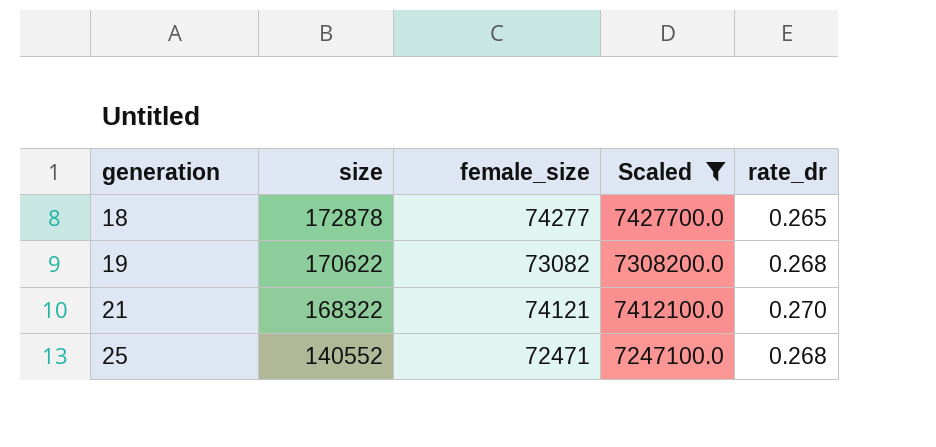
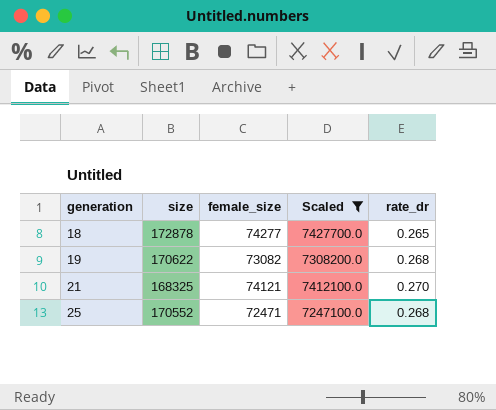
21 | size: 168322 -> 168325
25 | size: 140552 -> 170552

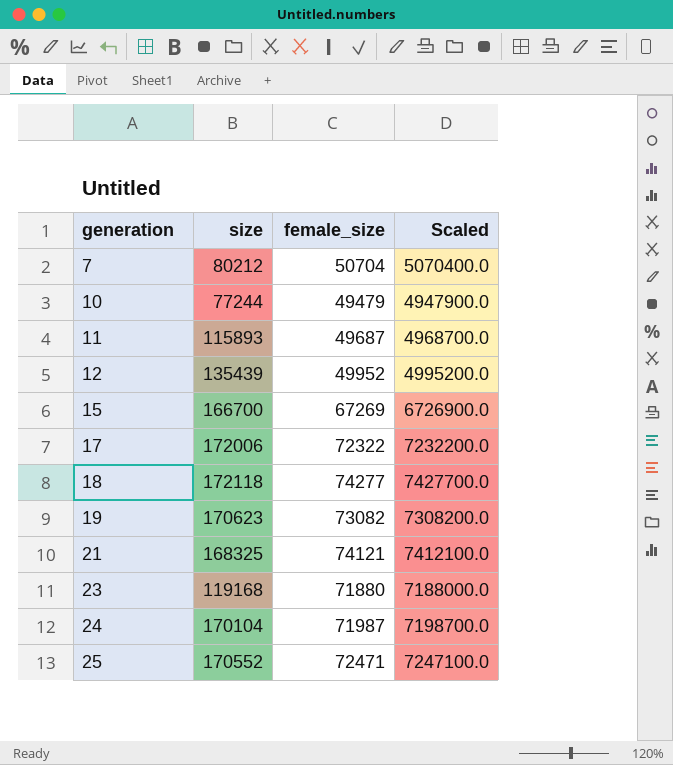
filter: Scaled >= 7247100.0 -> none
column rate_dr | position: 5 -> none
18 | size: 172878 -> 172118
19 | size: 170622 -> 170623

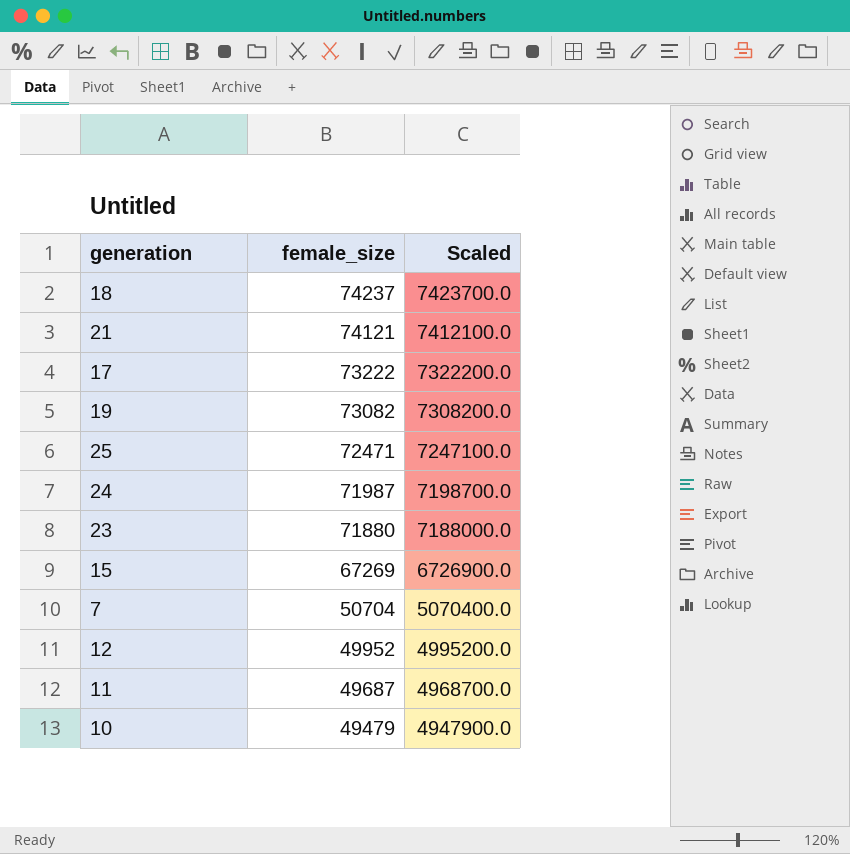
row order: generation ascending -> female_size descending
column size | position: 2 -> none
18 | female_size: 74277 -> 74237
18 | Scaled: 7427700.0 -> 7423700.0
17 | female_size: 72322 -> 73222
17 | Scaled: 7232200.0 -> 7322200.0

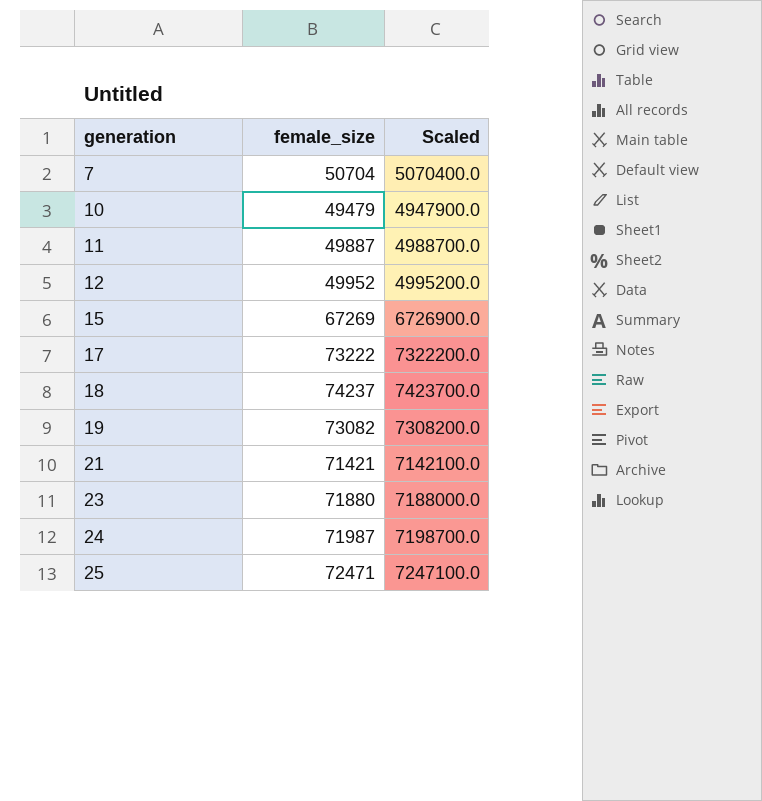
row order: female_size descending -> generation ascending
11 | female_size: 49687 -> 49887
11 | Scaled: 4968700.0 -> 4988700.0
21 | female_size: 74121 -> 71421
21 | Scaled: 7412100.0 -> 7142100.0

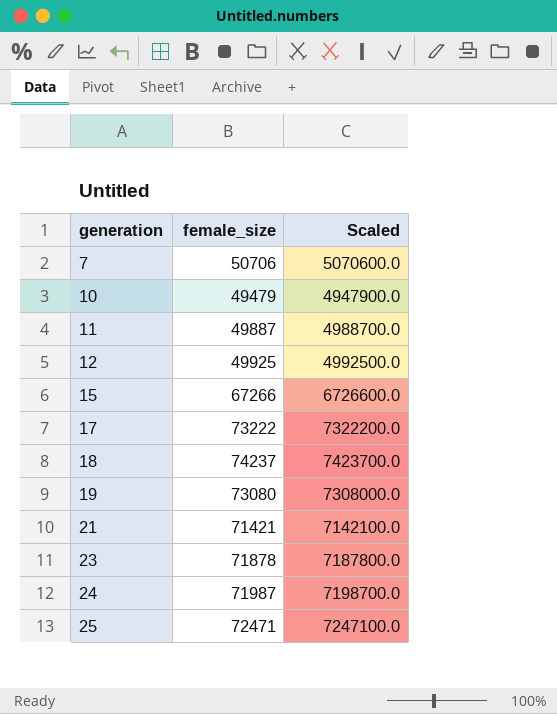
7 | female_size: 50704 -> 50706
7 | Scaled: 5070400.0 -> 5070600.0
12 | female_size: 49952 -> 49925
12 | Scaled: 4995200.0 -> 4992500.0
15 | female_size: 67269 -> 67266
15 | Scaled: 6726900.0 -> 6726600.0
19 | female_size: 73082 -> 73080
19 | Scaled: 7308200.0 -> 7308000.0
23 | female_size: 71880 -> 71878
23 | Scaled: 7188000.0 -> 7187800.0

